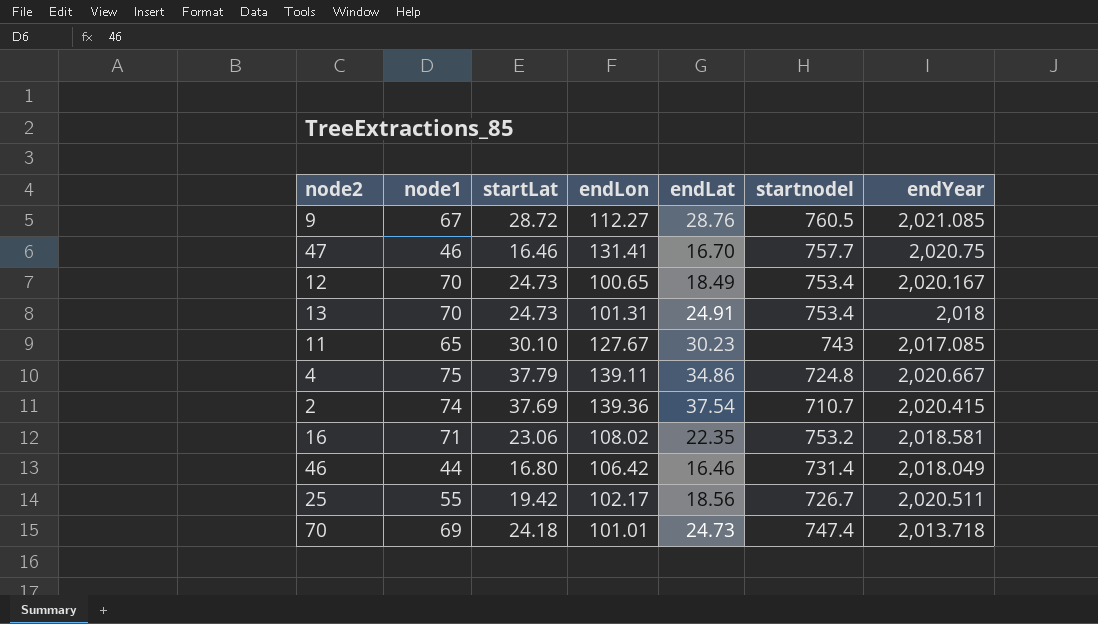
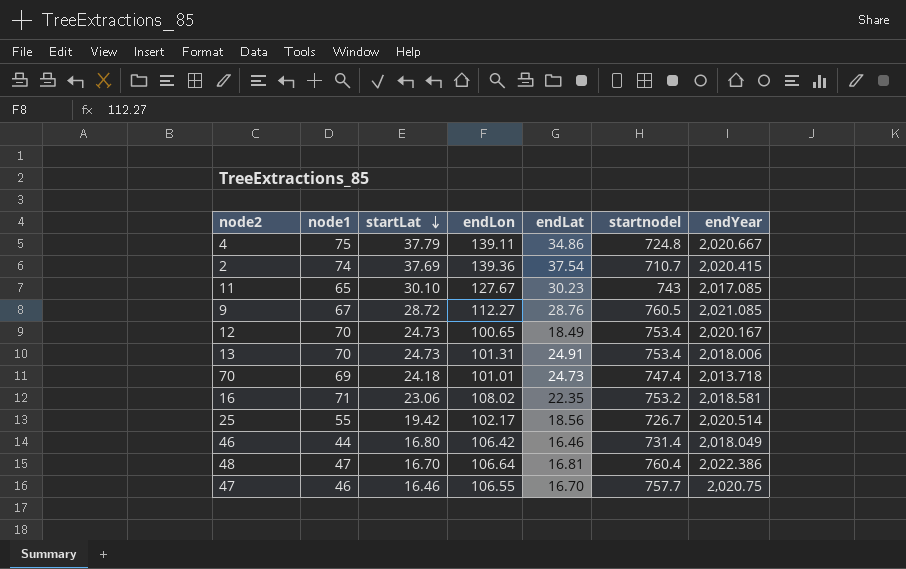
row order: none -> startLat descending
13 | endYear: 2,018 -> 2,018.006
25 | endYear: 2,020.511 -> 2,020.514
row 48: none -> 47 | 16.70 | 106.64 | 16.81 | 760.4 | 2,022.386
47 | endLon: 131.41 -> 106.55

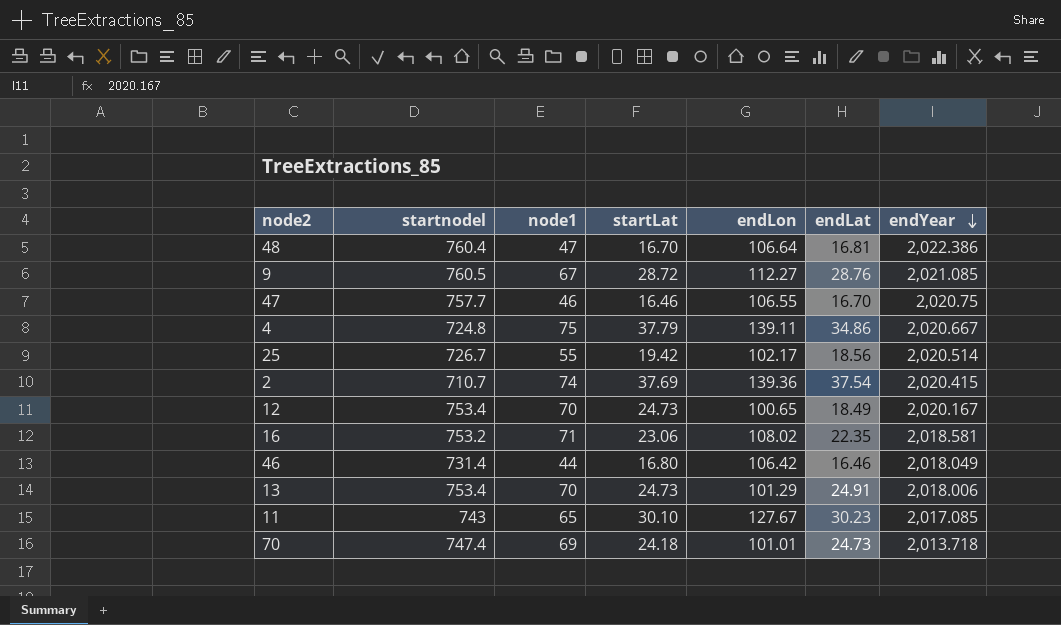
row order: startLat descending -> endYear descending
column startnodel | position: 6 -> 2
13 | endLon: 101.31 -> 101.29

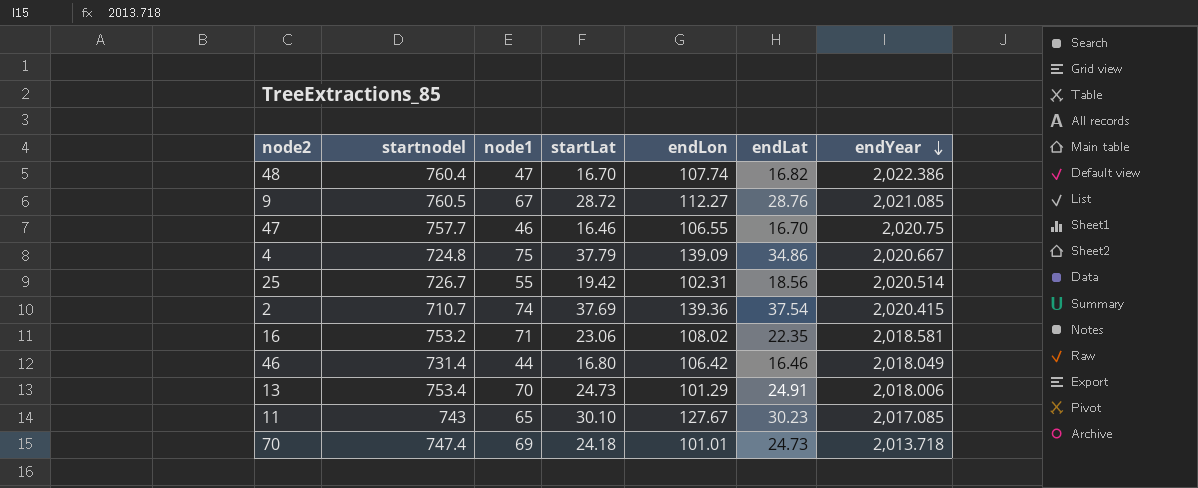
row 12: 753.4 | 70 | 24.73 | 100.65 | 18.49 | 2,020.167 -> none
48 | endLon: 106.64 -> 107.74
48 | endLat: 16.81 -> 16.82
4 | endLon: 139.11 -> 139.09
25 | endLon: 102.17 -> 102.31

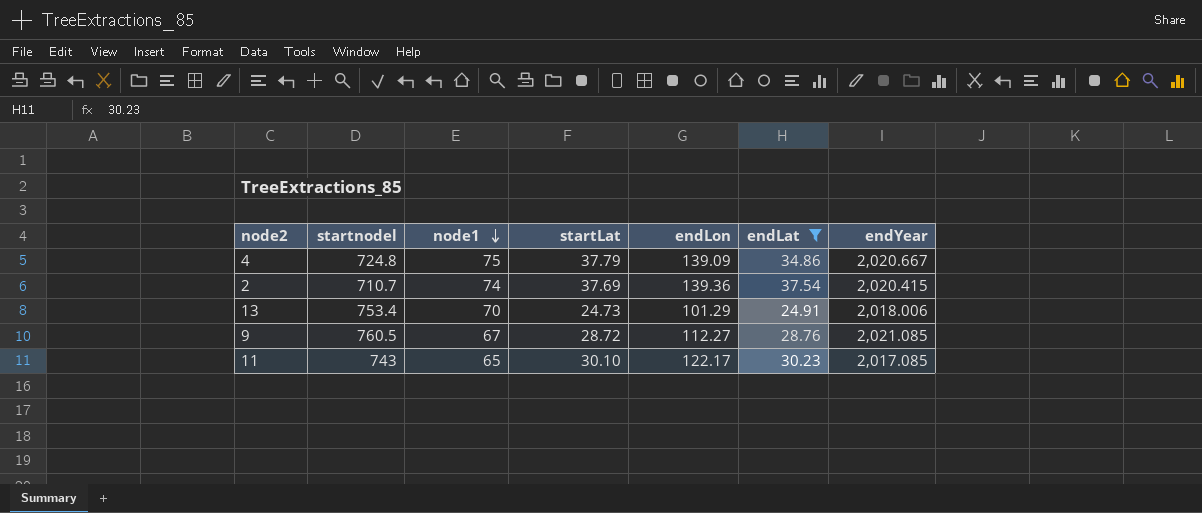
filter: none -> endLat >= 24.91
row order: endYear descending -> node1 descending
11 | endLon: 127.67 -> 122.17

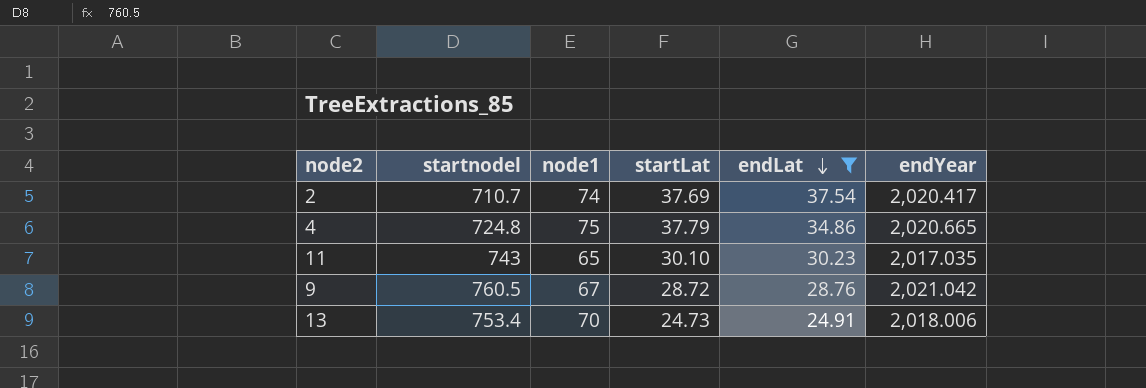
row order: node1 descending -> endLat descending
column endLon | position: 5 -> none
2 | endYear: 2,020.415 -> 2,020.417
4 | endYear: 2,020.667 -> 2,020.665
11 | endYear: 2,017.085 -> 2,017.035
9 | endYear: 2,021.085 -> 2,021.042

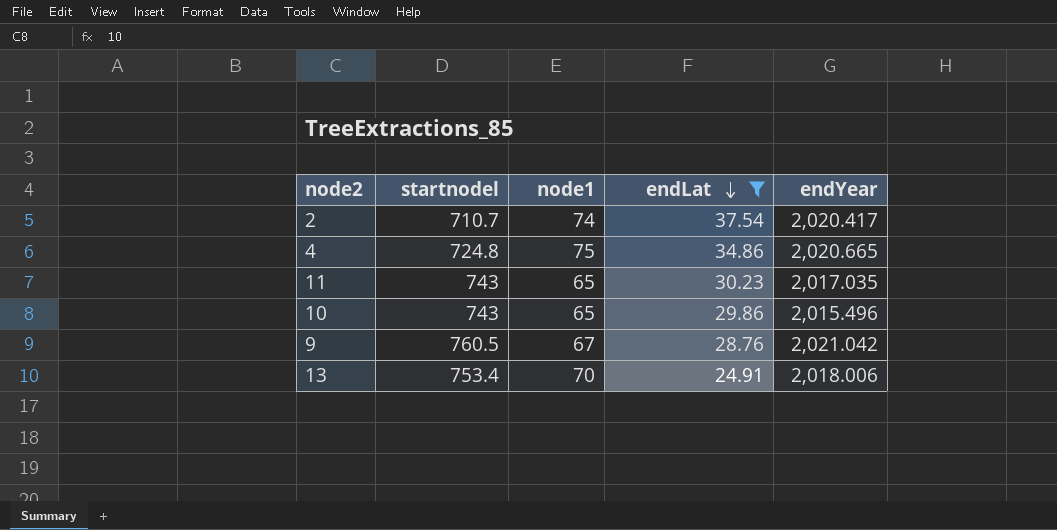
column startLat | position: 4 -> none
row 10: none -> 743 | 65 | 29.86 | 2,015.496

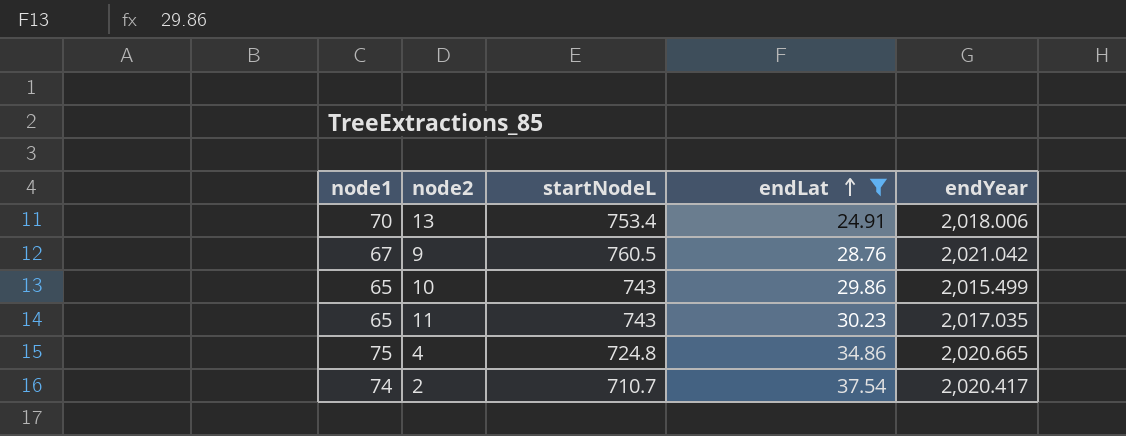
row order: endLat descending -> endLat ascending
column node1 | position: 3 -> 1
column name: startnodel -> startNodeL
10 | endYear: 2,015.496 -> 2,015.499

